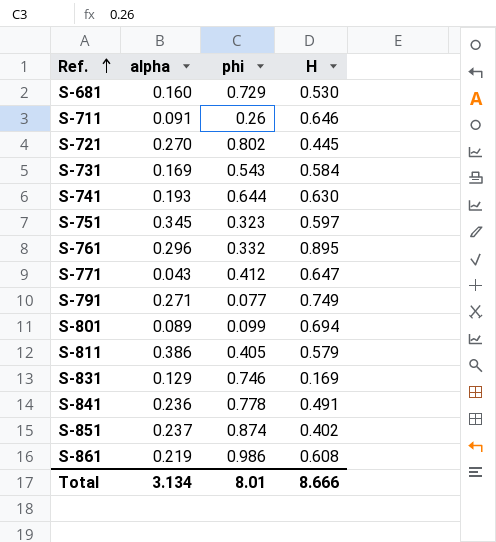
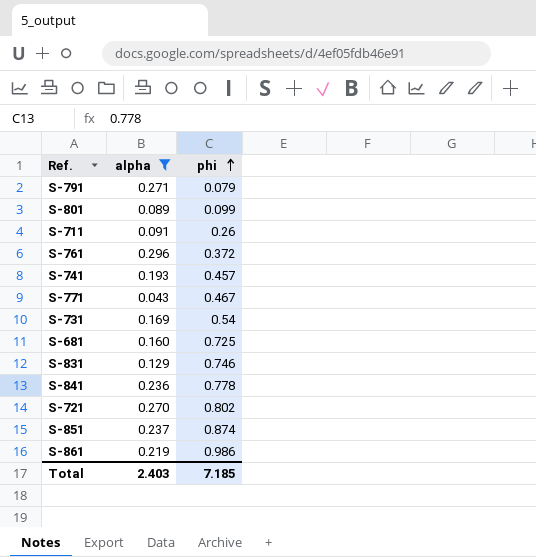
filter: none -> alpha <= 0.296
row order: Ref. ascending -> phi ascending
column H | position: 4 -> none
S-791 | phi: 0.077 -> 0.079
S-761 | phi: 0.332 -> 0.372
S-741 | phi: 0.644 -> 0.457
S-771 | phi: 0.412 -> 0.467
S-731 | phi: 0.543 -> 0.54
S-681 | phi: 0.729 -> 0.725
Total | alpha: 3.134 -> 2.403
Total | phi: 8.01 -> 7.185

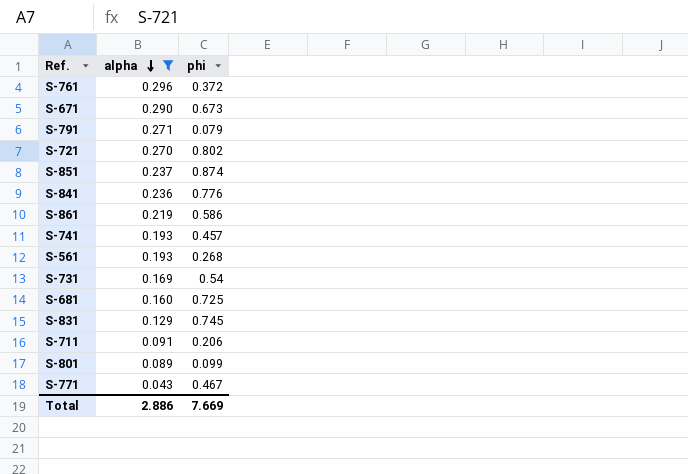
row order: phi ascending -> alpha descending
row S-671: none -> 0.290 | 0.673
S-841 | phi: 0.778 -> 0.776
S-861 | phi: 0.986 -> 0.586
row S-561: none -> 0.193 | 0.268
S-831 | phi: 0.746 -> 0.745
S-711 | phi: 0.26 -> 0.206
Total | alpha: 2.403 -> 2.886
Total | phi: 7.185 -> 7.669

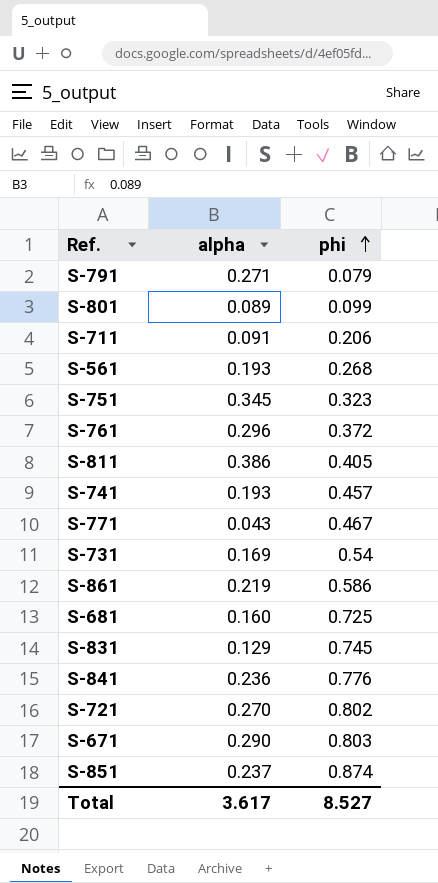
filter: alpha <= 0.296 -> none
row order: alpha descending -> phi ascending
S-671 | phi: 0.673 -> 0.803
Total | alpha: 2.886 -> 3.617
Total | phi: 7.669 -> 8.527

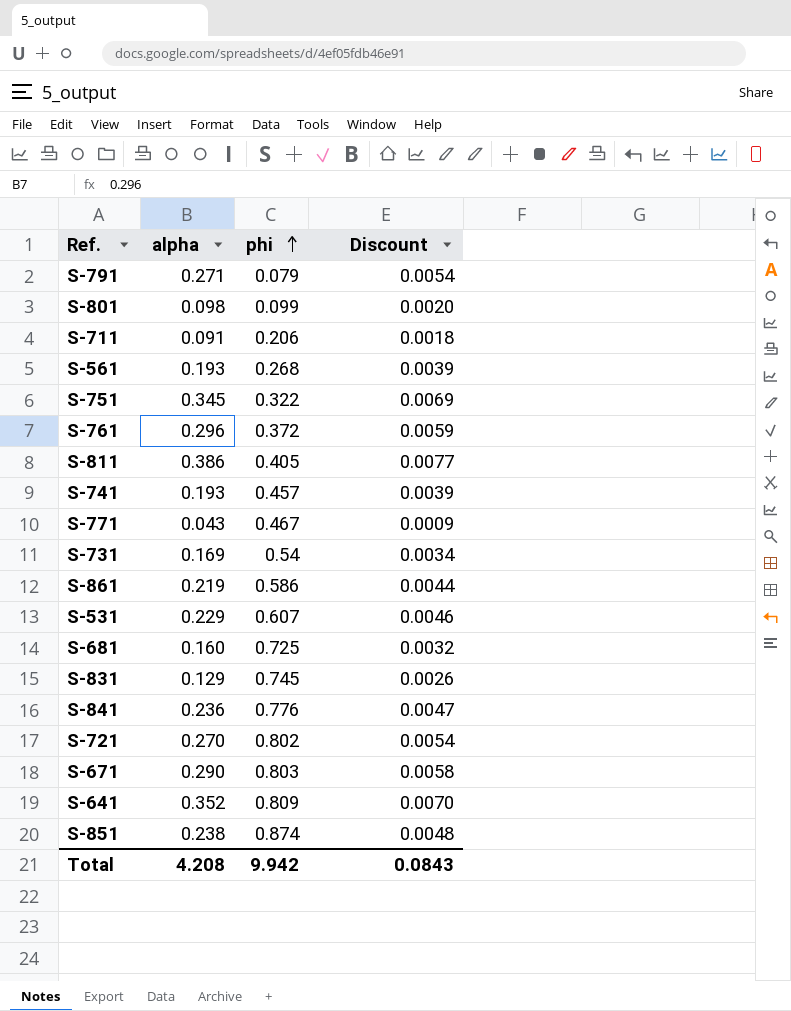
column Discount | formula: none -> [alpha] * 0.02
S-801 | alpha: 0.089 -> 0.098
S-751 | phi: 0.323 -> 0.322
row S-531: none -> 0.229 | 0.607 | 0.0046
row S-641: none -> 0.352 | 0.809 | 0.0070
S-851 | alpha: 0.237 -> 0.238
Total | alpha: 3.617 -> 4.208
Total | phi: 8.527 -> 9.942

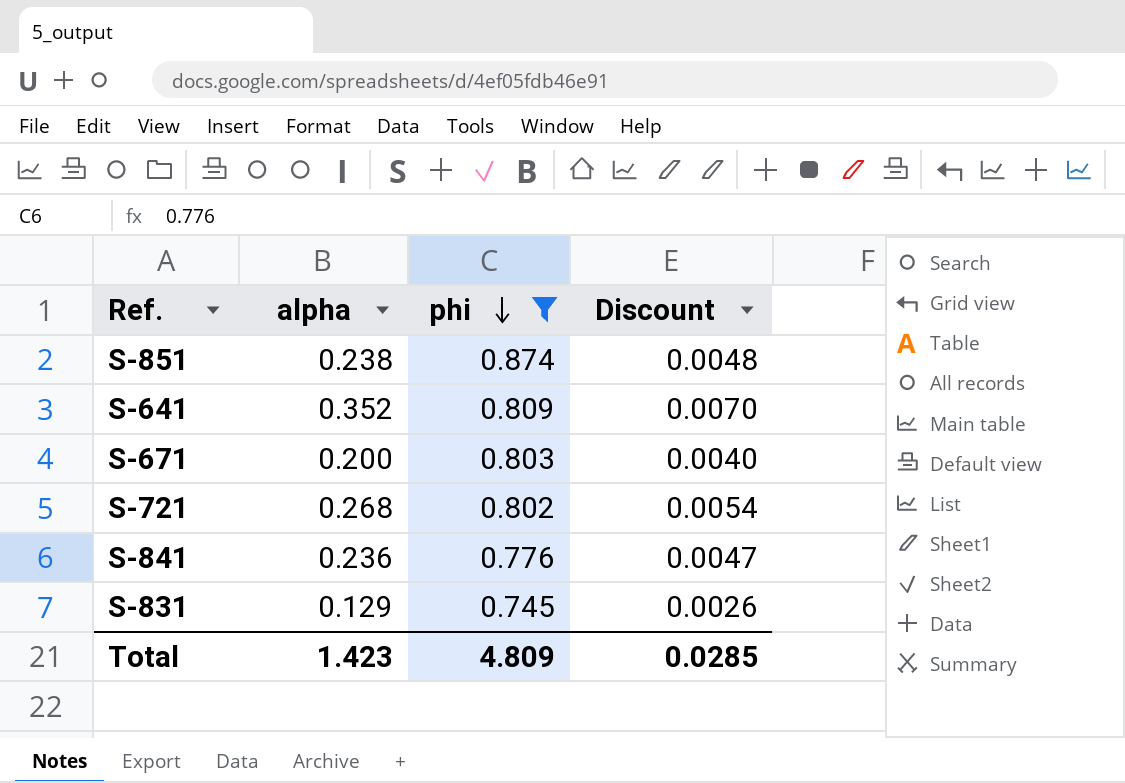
filter: none -> phi >= 0.745
row order: phi ascending -> phi descending
S-671 | alpha: 0.290 -> 0.200
S-671 | Discount: 0.0058 -> 0.0040
S-721 | alpha: 0.270 -> 0.268
Total | alpha: 4.208 -> 1.423
Total | phi: 9.942 -> 4.809
Total | Discount: 0.0843 -> 0.0285

